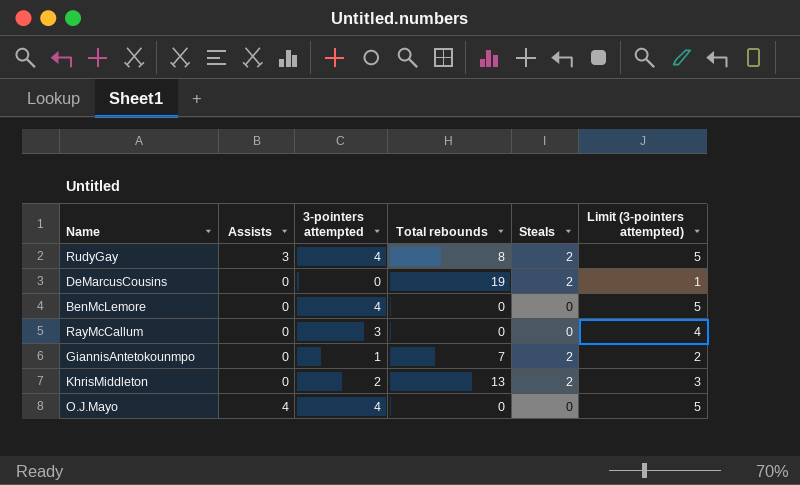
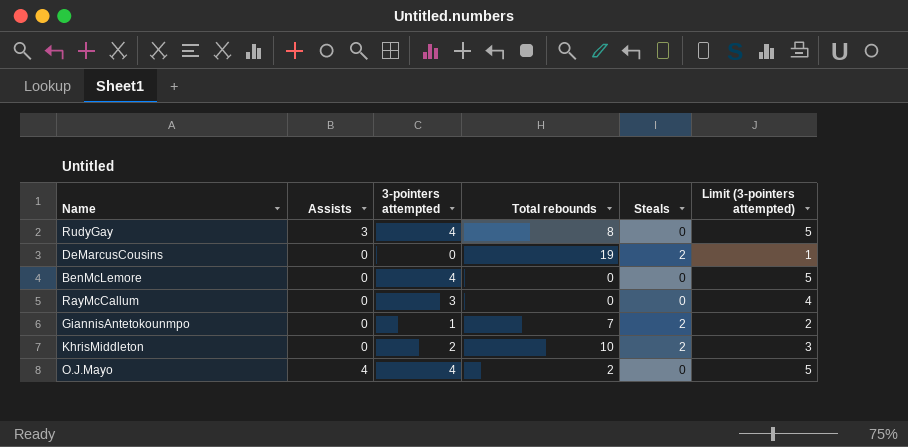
RudyGay | Steals: 2 -> 0
KhrisMiddleton | Total rebounds: 13 -> 10
O.J.Mayo | Total rebounds: 0 -> 2

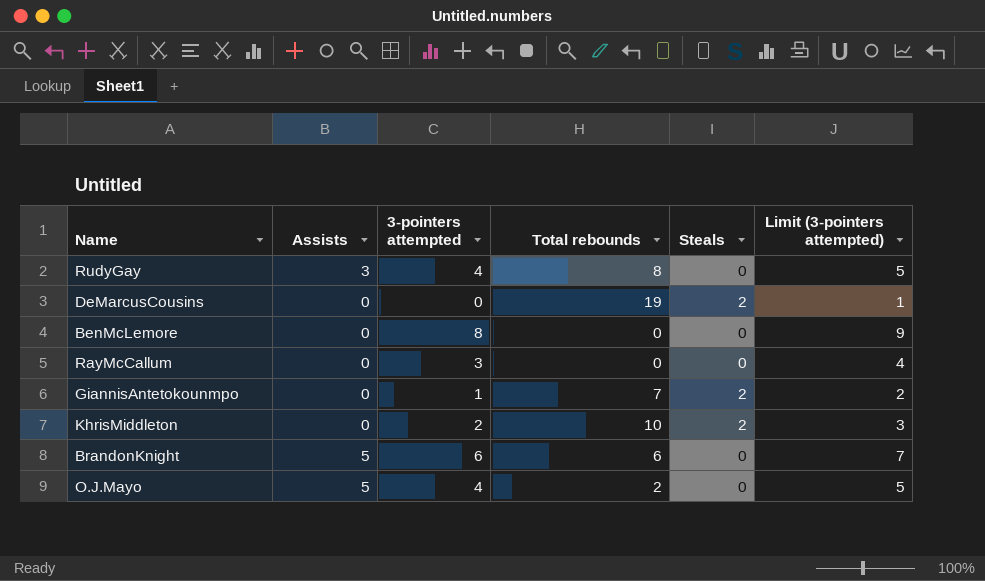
BenMcLemore | 3-pointers attempted: 4 -> 8
BenMcLemore | Limit (3-pointers attempted): 5 -> 9
row BrandonKnight: none -> 5 | 6 | 6 | 0 | 7
O.J.Mayo | Assists: 4 -> 5

